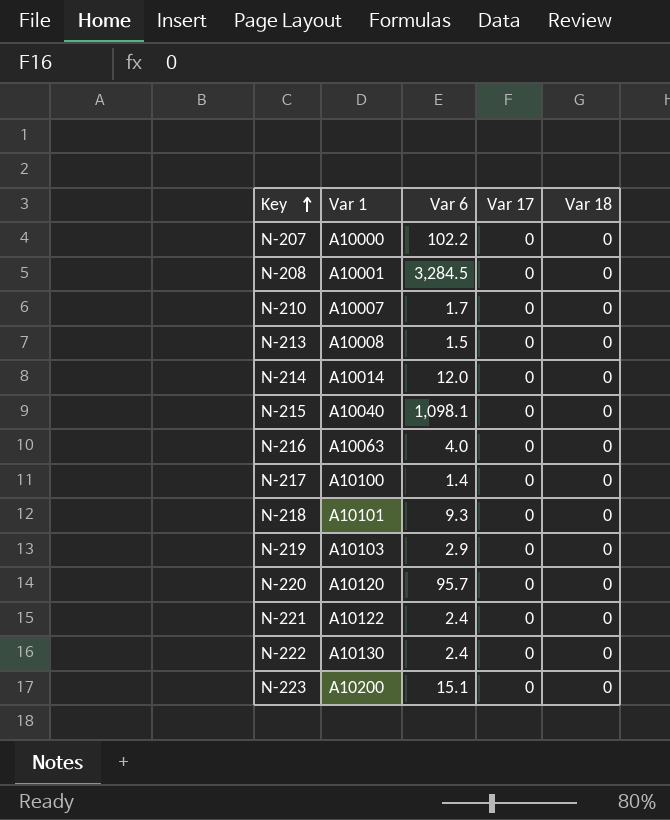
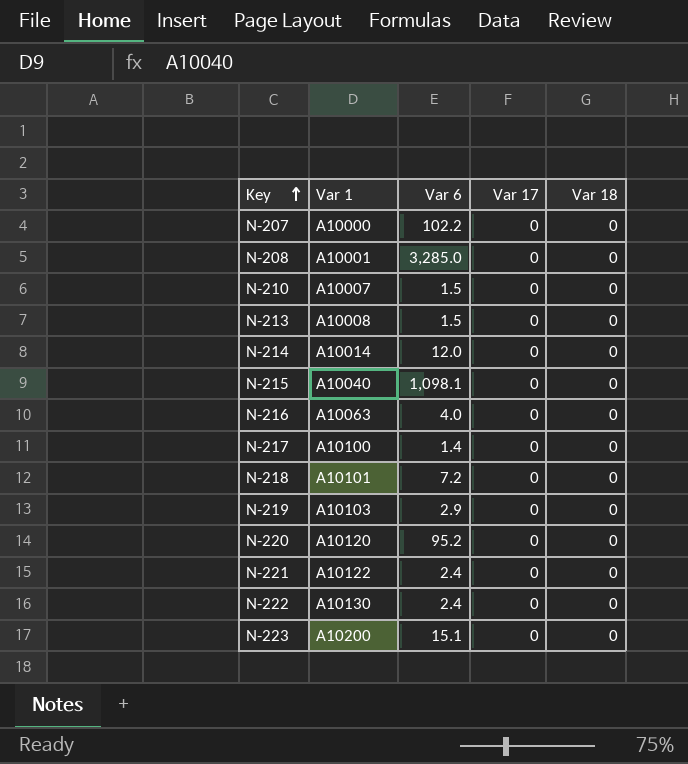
N-208 | Var 6: 3,284.5 -> 3,285.0
N-210 | Var 6: 1.7 -> 1.5
N-218 | Var 6: 9.3 -> 7.2
N-220 | Var 6: 95.7 -> 95.2

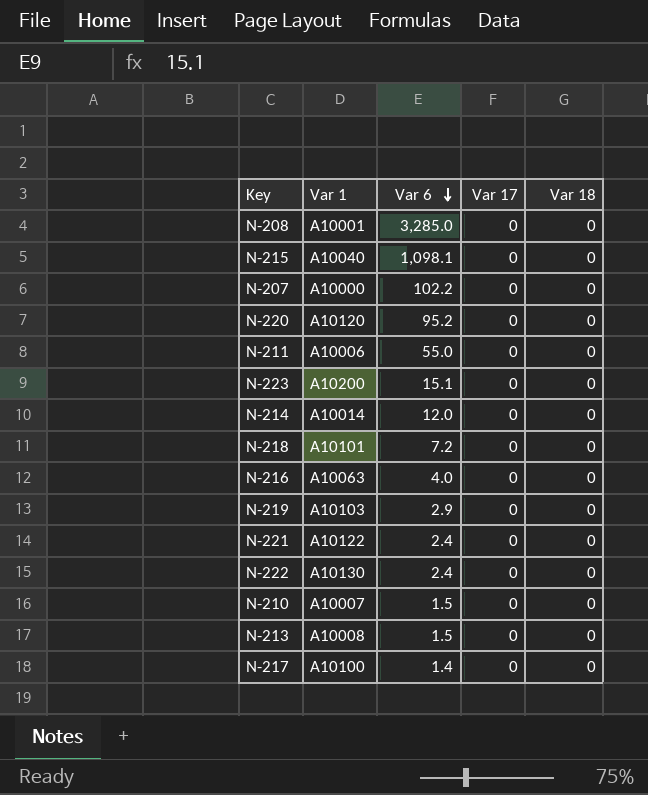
row order: Key ascending -> Var 6 descending
row N-211: none -> A10006 | 55.0 | 0 | 0

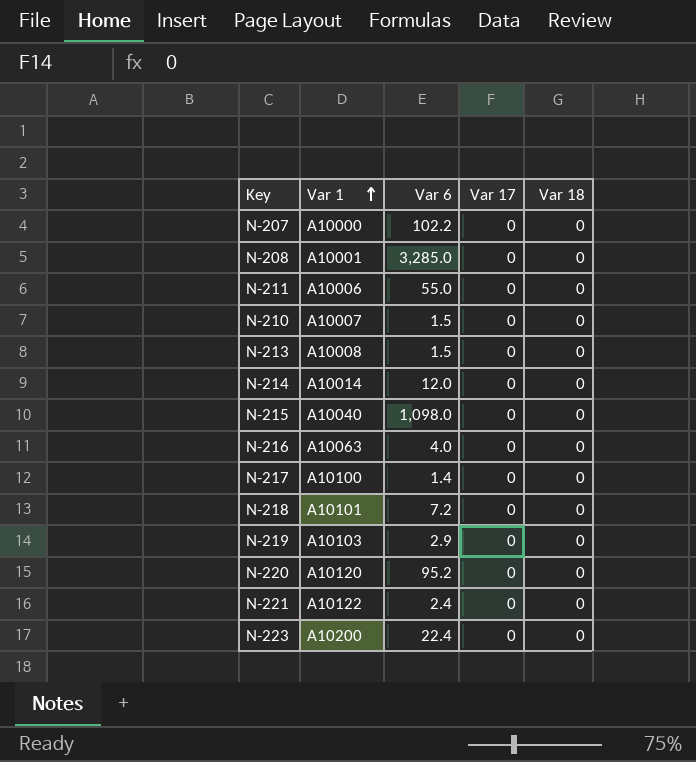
row order: Var 6 descending -> Var 1 ascending
row N-222: A10130 | 2.4 | 0 | 0 -> none
N-215 | Var 6: 1,098.1 -> 1,098.0
N-223 | Var 6: 15.1 -> 22.4

